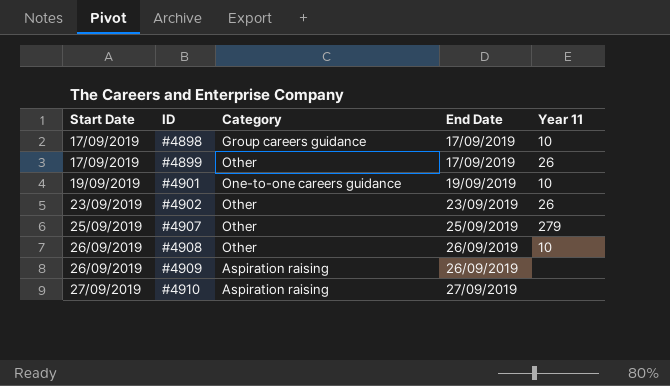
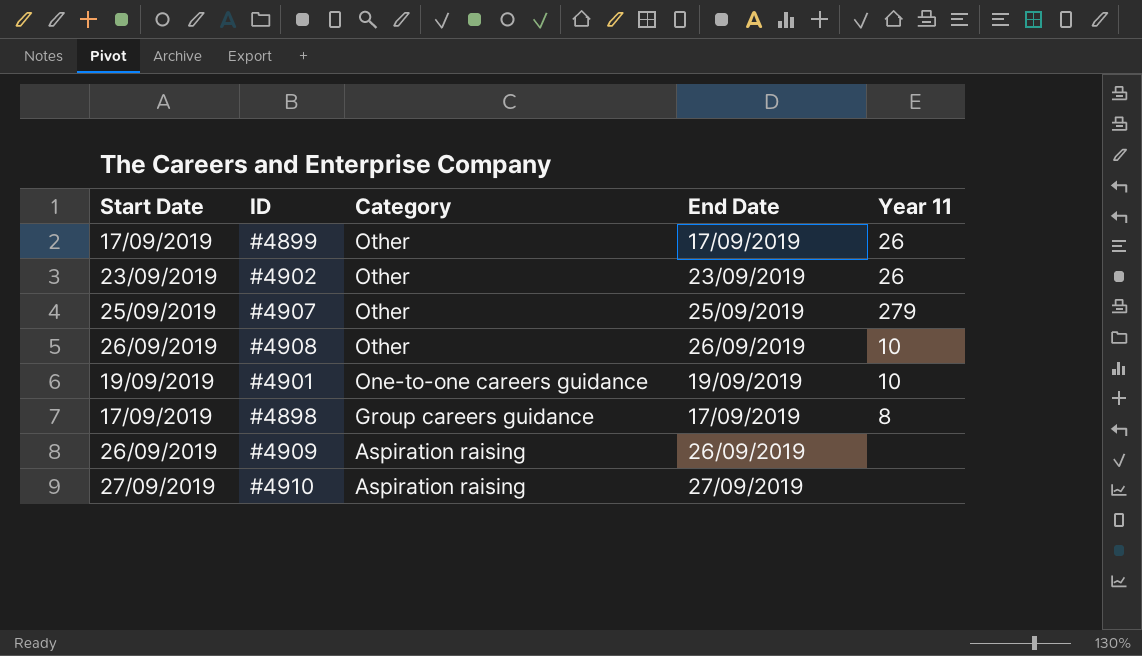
row order: Start Date ascending -> Category descending
#4898 | Year 11: 10 -> 8

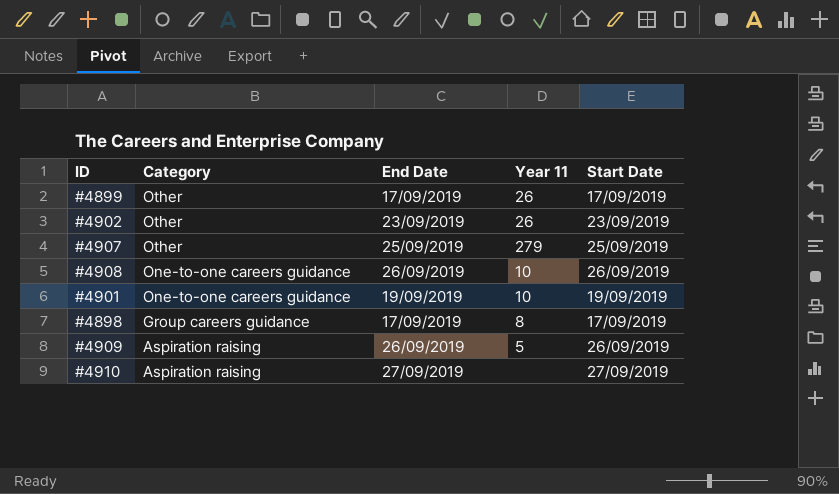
column Start Date | position: 1 -> 5
#4908 | Category: Other -> One-to-one careers guidance
#4909 | Year 11: none -> 5

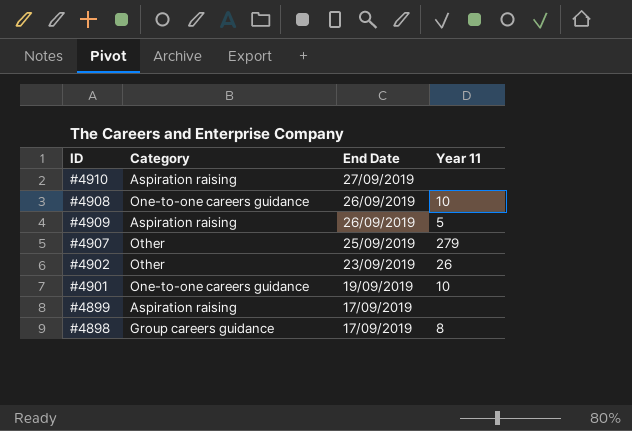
row order: Category descending -> End Date descending
column Start Date | position: 5 -> none
#4899 | Category: Other -> Aspiration raising
#4899 | Year 11: 26 -> none

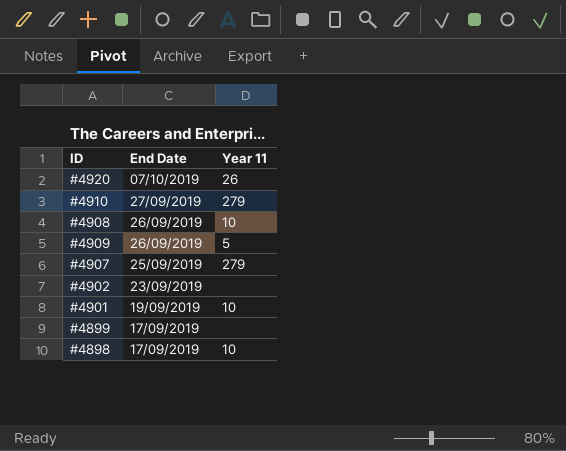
column Category | position: 2 -> none
row #4920: none -> 07/10/2019 | 26
#4910 | Year 11: none -> 279
#4902 | Year 11: 26 -> none
#4898 | Year 11: 8 -> 10

